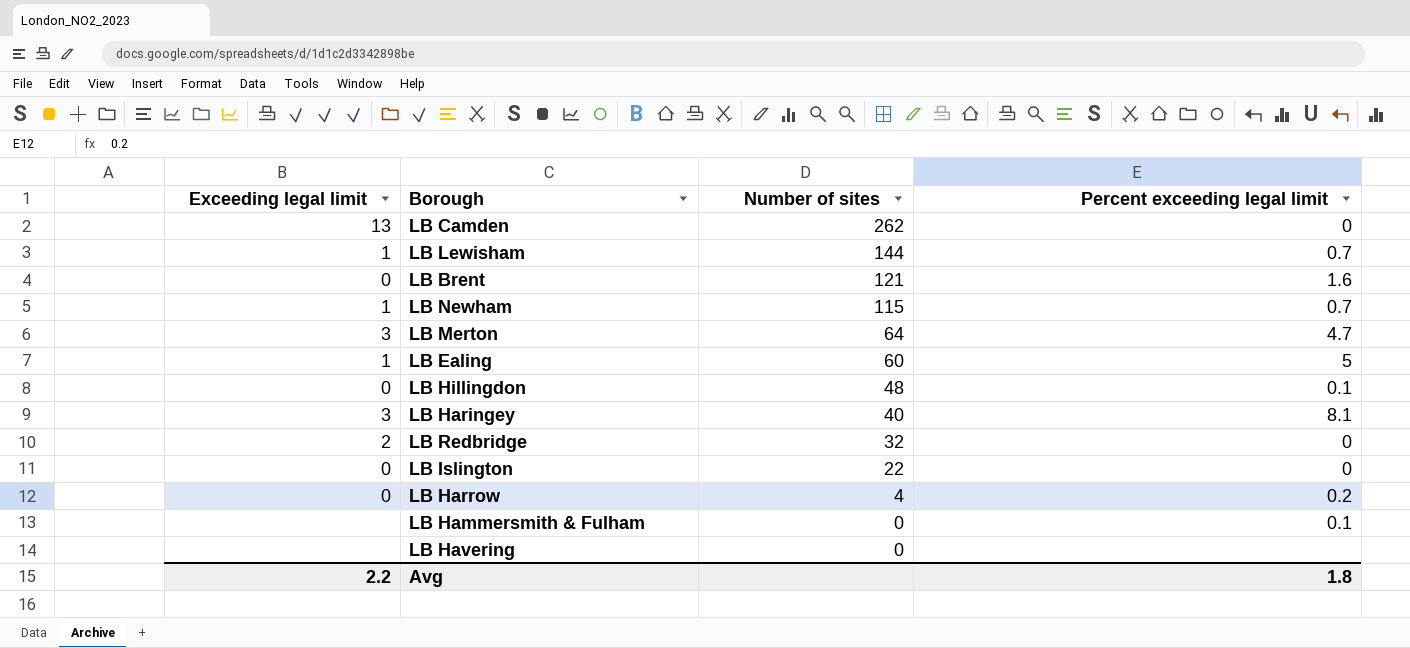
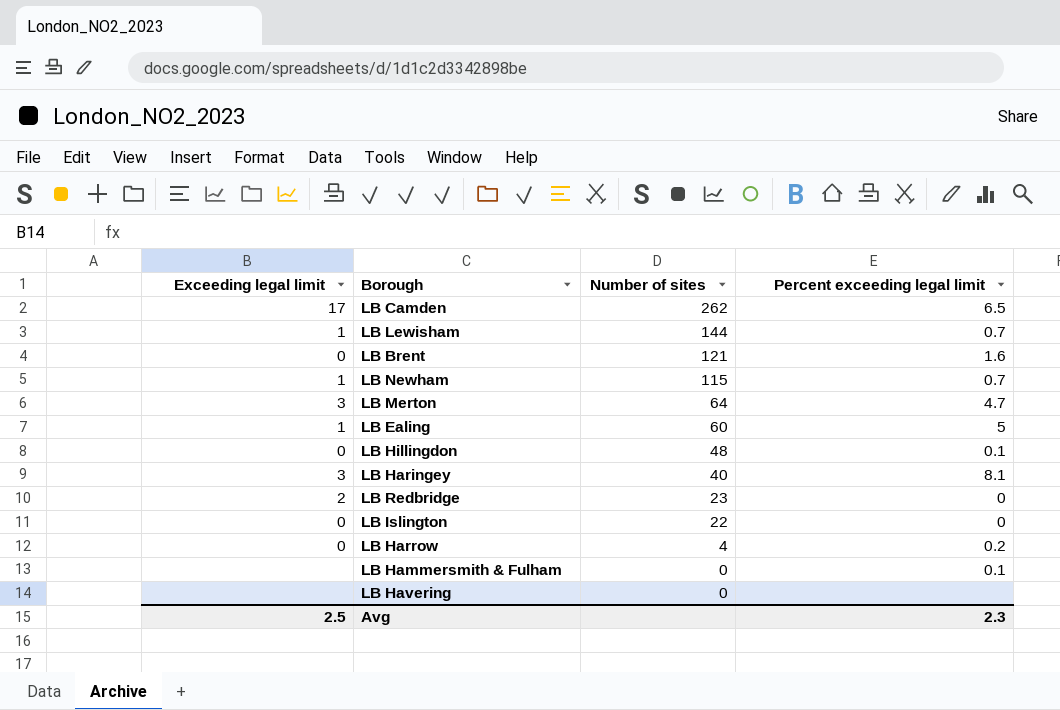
LB Camden | Exceeding legal limit: 13 -> 17
LB Camden | Percent exceeding legal limit: 0 -> 6.5
LB Redbridge | Number of sites: 32 -> 23
Avg | Exceeding legal limit: 2.2 -> 2.5
Avg | Percent exceeding legal limit: 1.8 -> 2.3

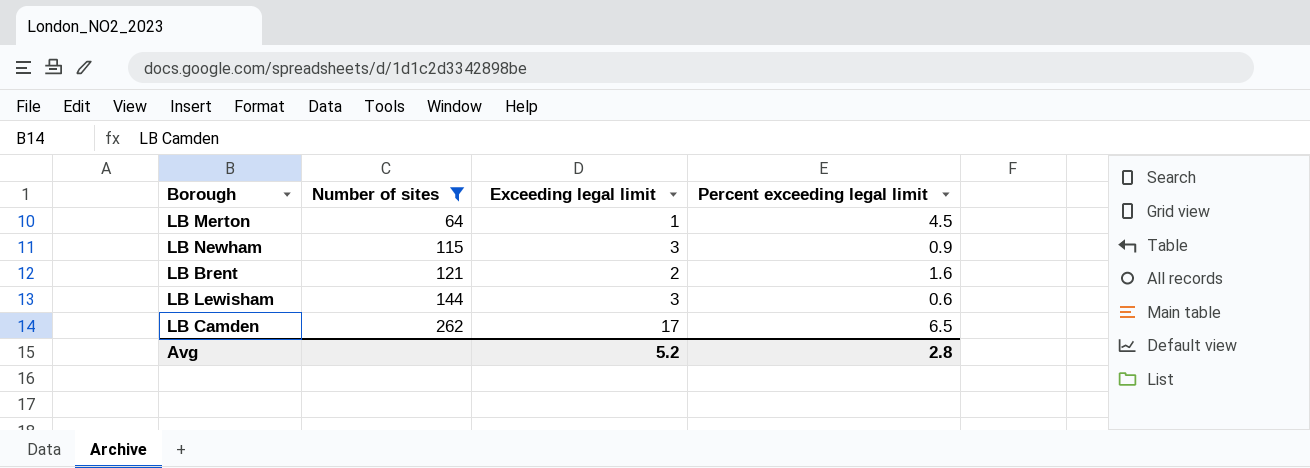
filter: none -> Number of sites >= 64
row order: Number of sites descending -> Number of sites ascending
column Exceeding legal limit | position: 1 -> 3
LB Merton | Exceeding legal limit: 3 -> 1
LB Merton | Percent exceeding legal limit: 4.7 -> 4.5
LB Newham | Exceeding legal limit: 1 -> 3
LB Newham | Percent exceeding legal limit: 0.7 -> 0.9
LB Brent | Exceeding legal limit: 0 -> 2
LB Lewisham | Exceeding legal limit: 1 -> 3
LB Lewisham | Percent exceeding legal limit: 0.7 -> 0.6
Avg | Exceeding legal limit: 2.5 -> 5.2
Avg | Percent exceeding legal limit: 2.3 -> 2.8

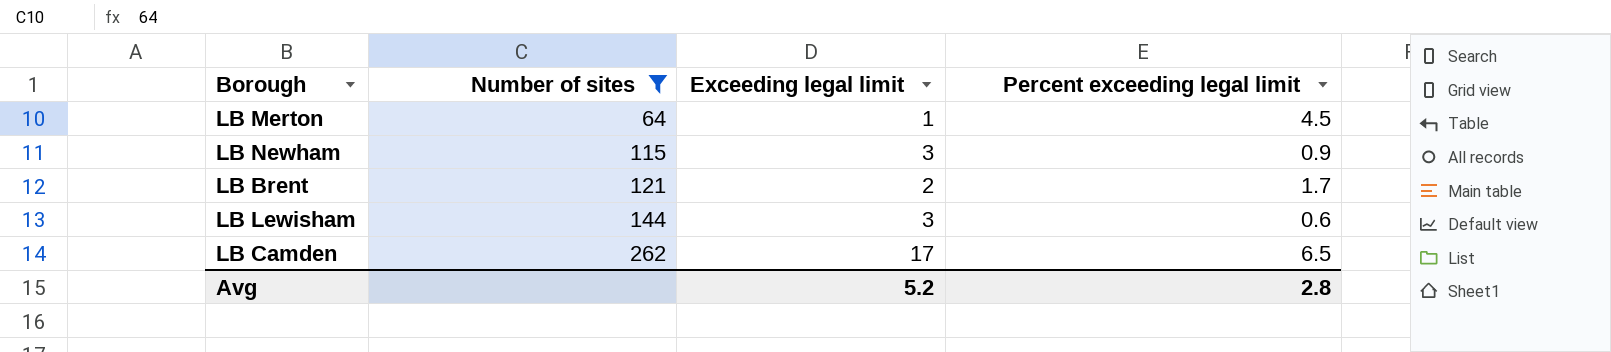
LB Brent | Percent exceeding legal limit: 1.6 -> 1.7

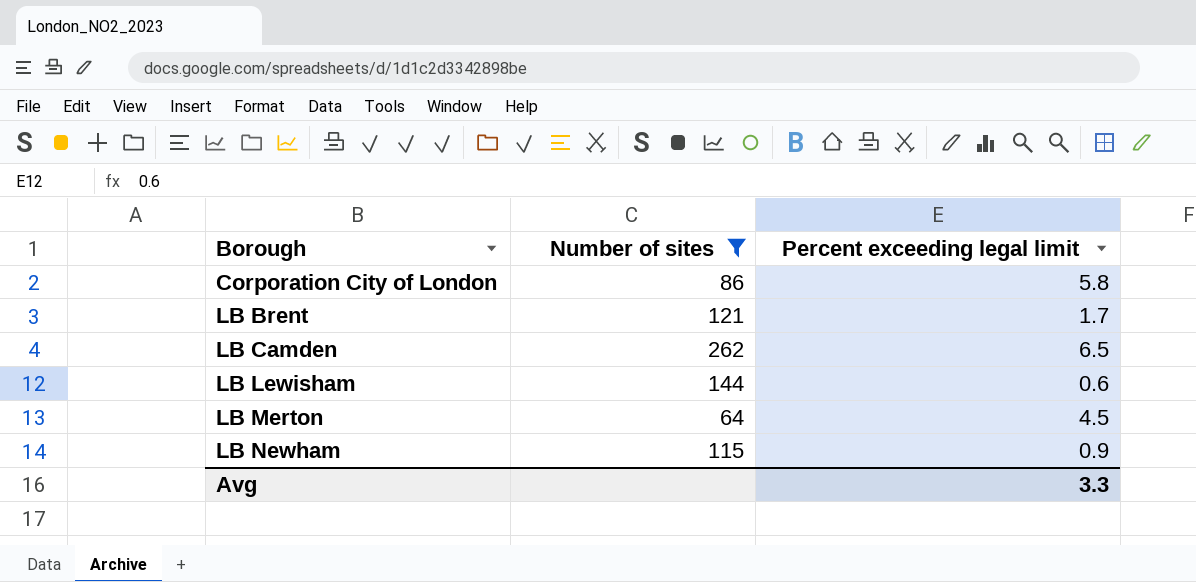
row order: Number of sites ascending -> Borough ascending
column Exceeding legal limit | position: 3 -> none
row Corporation City of London: none -> 86 | 5.8
Avg | Percent exceeding legal limit: 2.8 -> 3.3

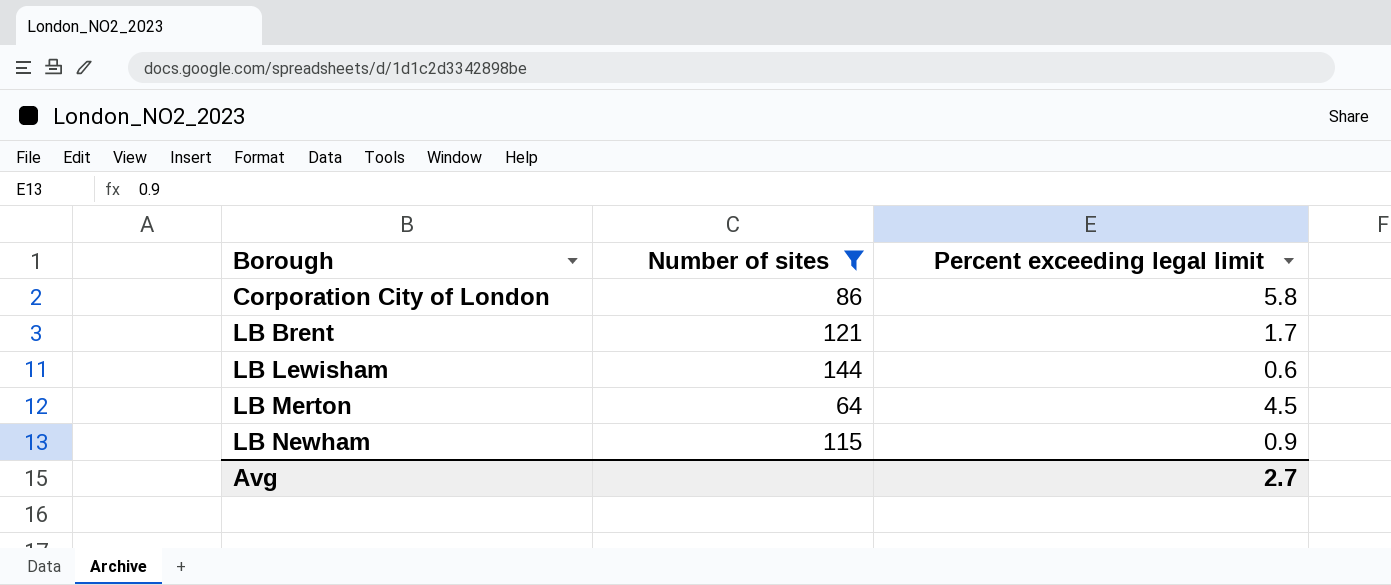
row LB Camden: 262 | 6.5 -> none
Avg | Percent exceeding legal limit: 3.3 -> 2.7

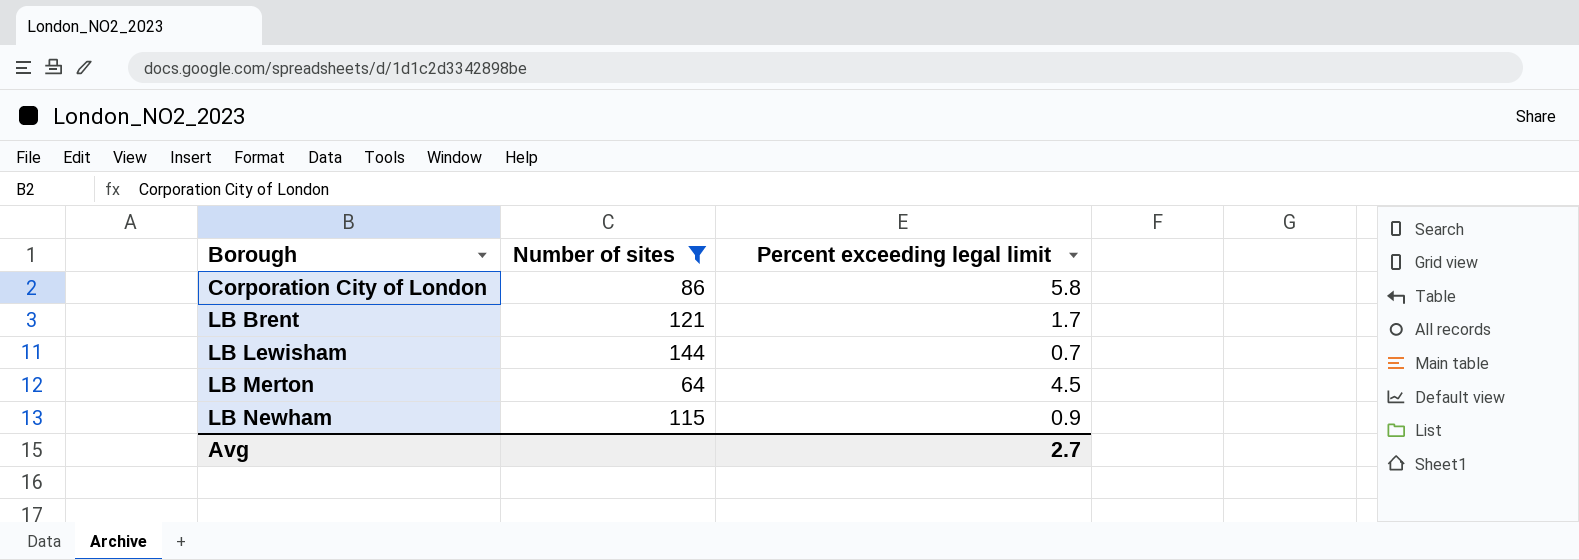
LB Lewisham | Percent exceeding legal limit: 0.6 -> 0.7

